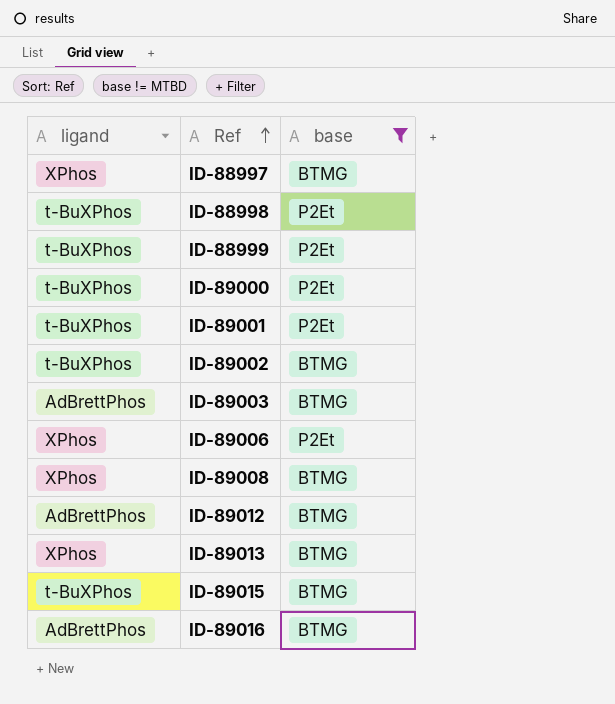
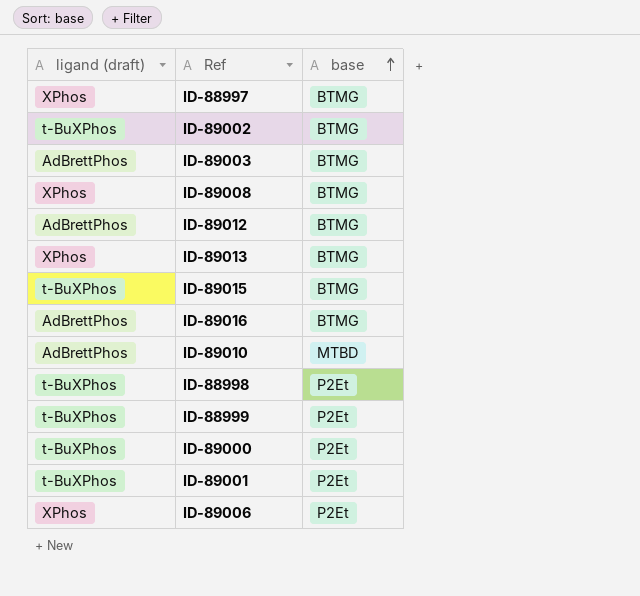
filter: base != MTBD -> none
row order: Ref ascending -> base ascending
column name: ligand -> ligand (draft)

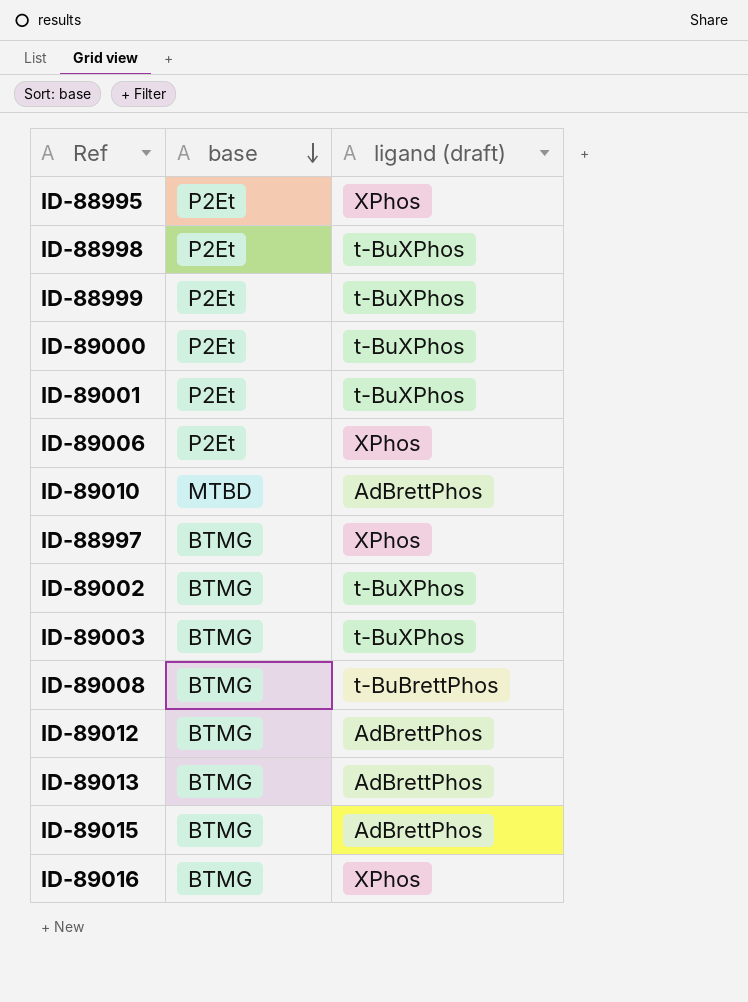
row order: base ascending -> base descending
column ligand (draft) | position: 1 -> 3
row ID-88995: none -> P2Et | XPhos
ID-89003 | ligand (draft): AdBrettPhos -> t-BuXPhos
ID-89008 | ligand (draft): XPhos -> t-BuBrettPhos
ID-89013 | ligand (draft): XPhos -> AdBrettPhos
ID-89015 | ligand (draft): t-BuXPhos -> AdBrettPhos
ID-89016 | ligand (draft): AdBrettPhos -> XPhos

